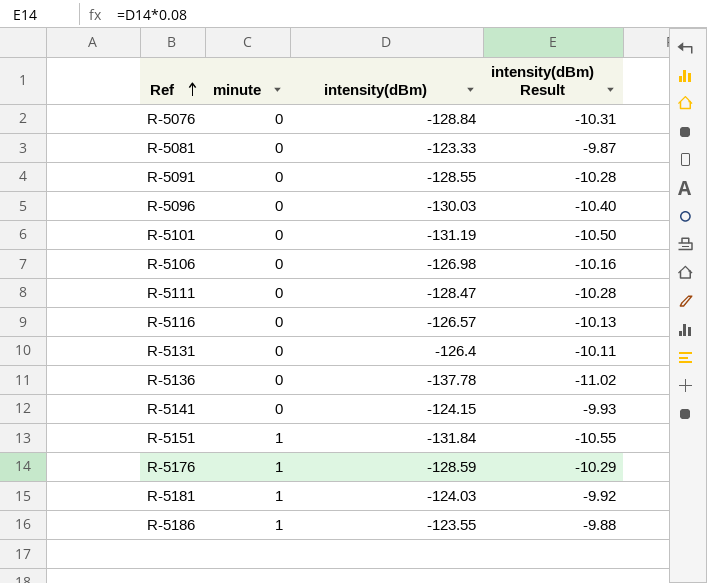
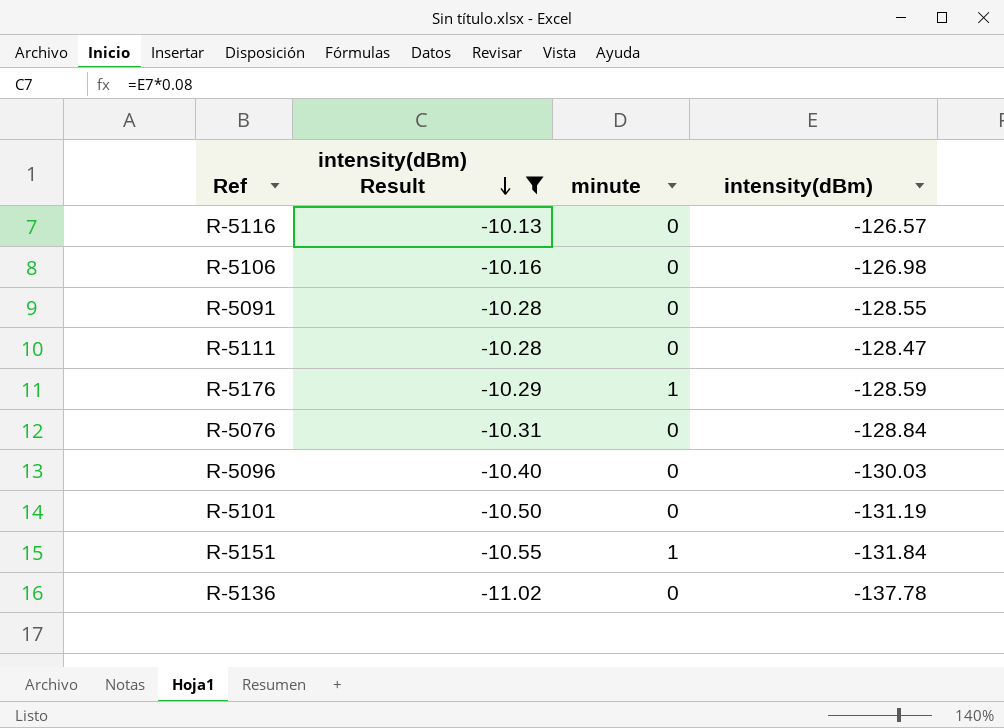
filter: none -> intensity(dBm) Result <= -10.13
row order: Ref ascending -> intensity(dBm) Result descending
column intensity(dBm) Result | position: 4 -> 2

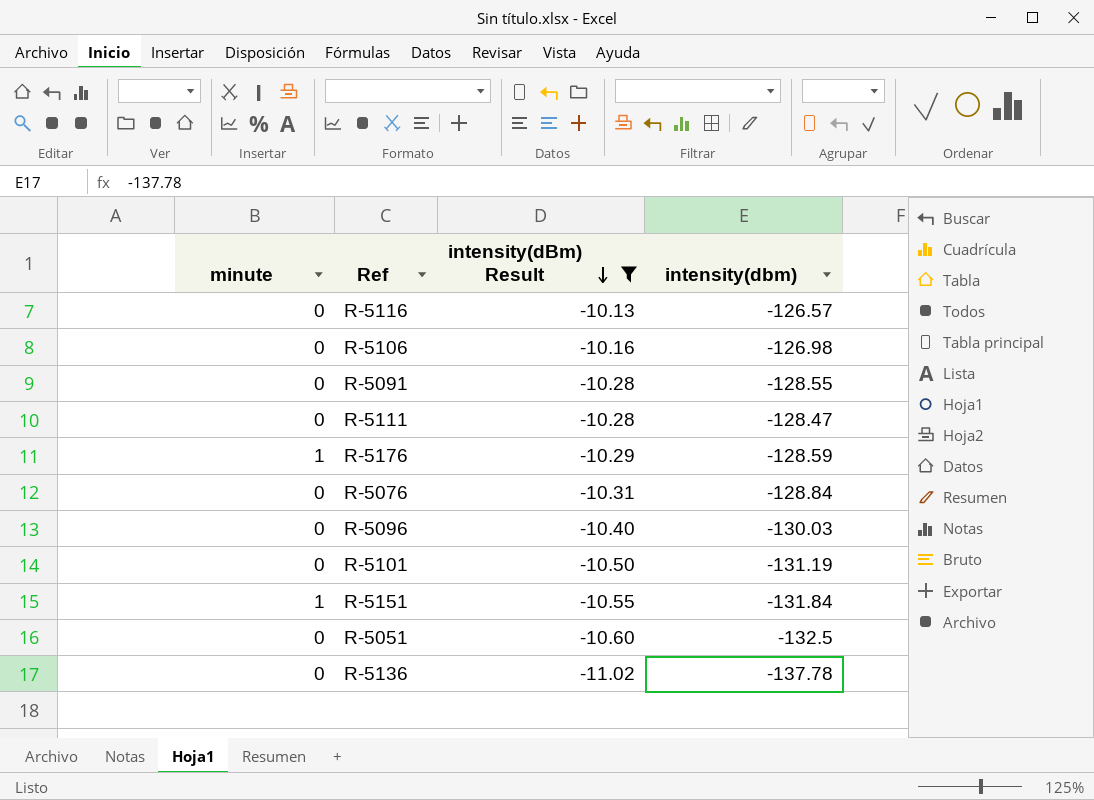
column minute | position: 3 -> 1
column name: intensity(dBm) -> intensity(dbm)
row R-5051: none -> 0 | -10.60 | -132.5

